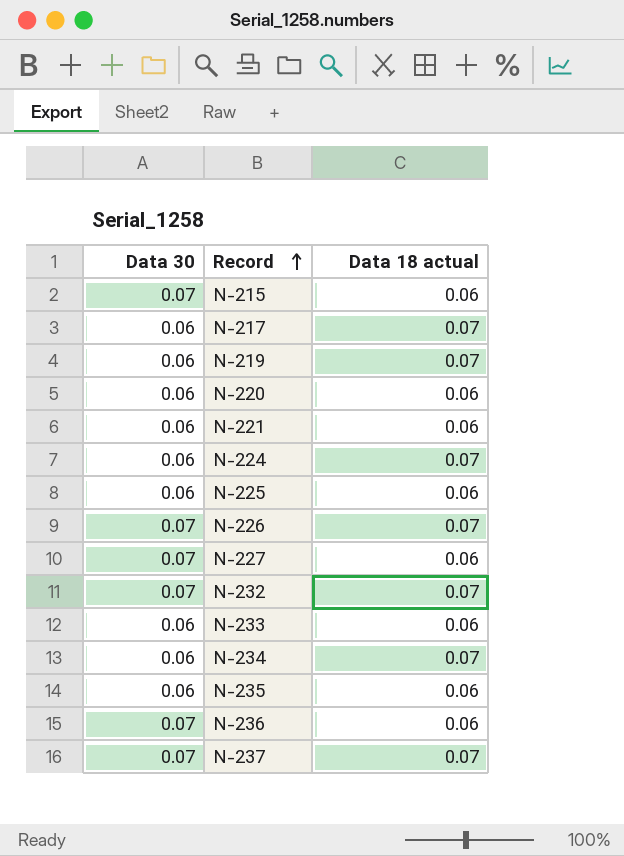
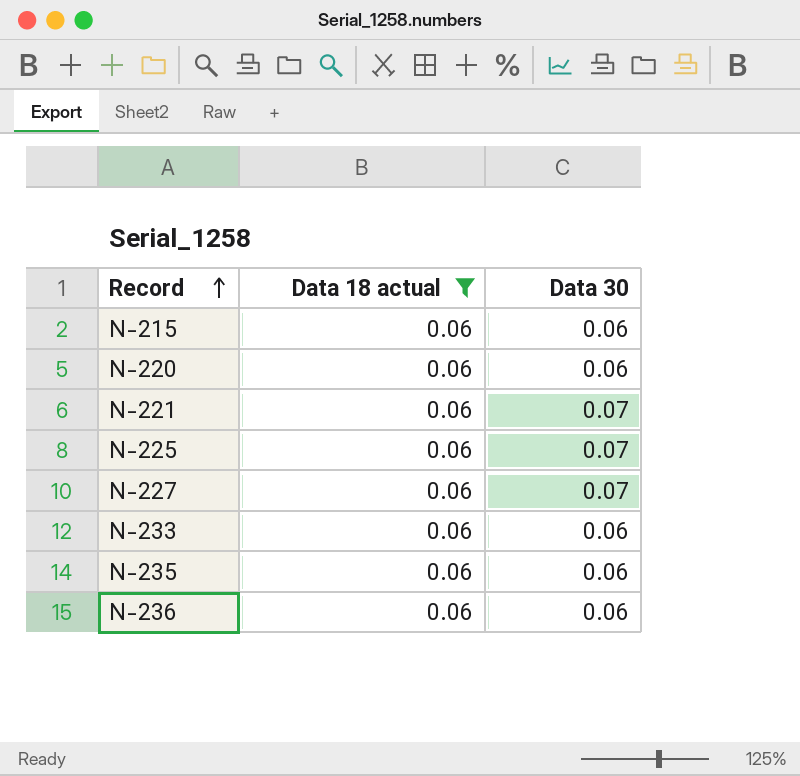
filter: none -> Data 18 actual = 0.06
column Data 30 | position: 1 -> 3
N-215 | Data 30: 0.07 -> 0.06
N-221 | Data 30: 0.06 -> 0.07
N-225 | Data 30: 0.06 -> 0.07
N-236 | Data 30: 0.07 -> 0.06

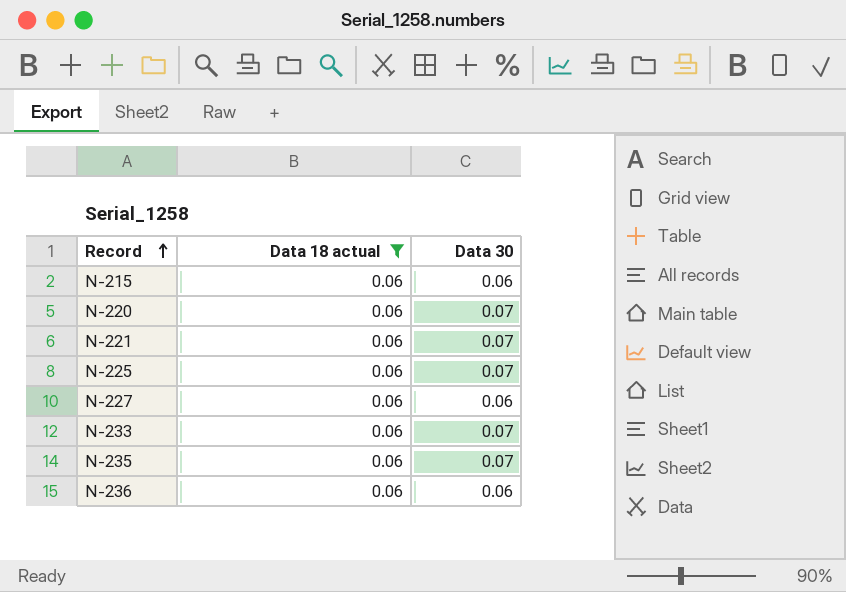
N-220 | Data 30: 0.06 -> 0.07
N-227 | Data 30: 0.07 -> 0.06
N-233 | Data 30: 0.06 -> 0.07
N-235 | Data 30: 0.06 -> 0.07

